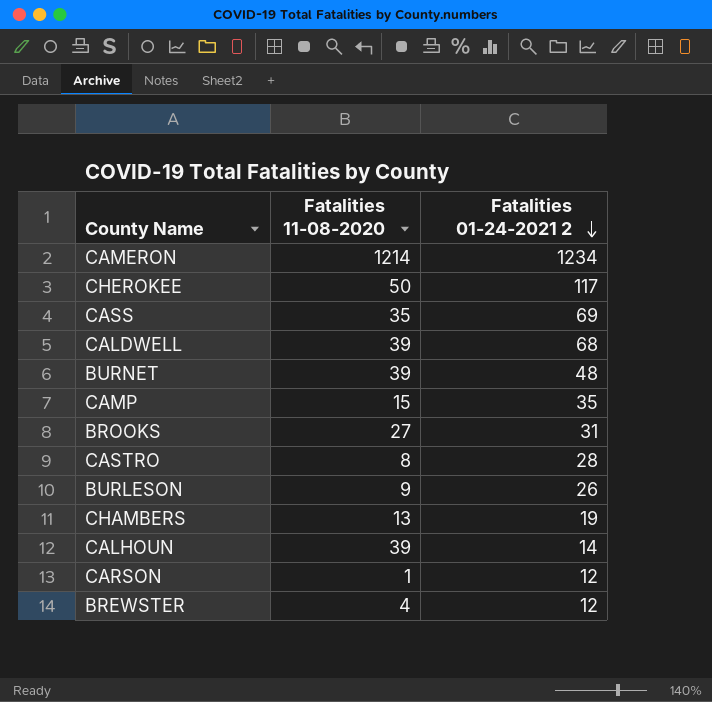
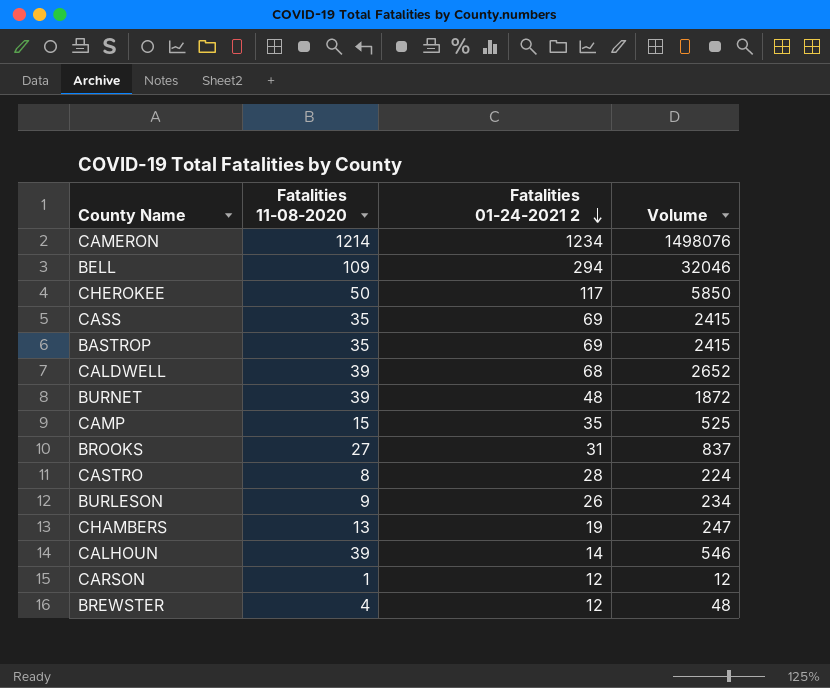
column Volume | formula: none -> [Fatalities 11-08-2020] * [Fatalities 01-24-2021 2]
row BELL: none -> 109 | 294 | 32046
row BASTROP: none -> 35 | 69 | 2415

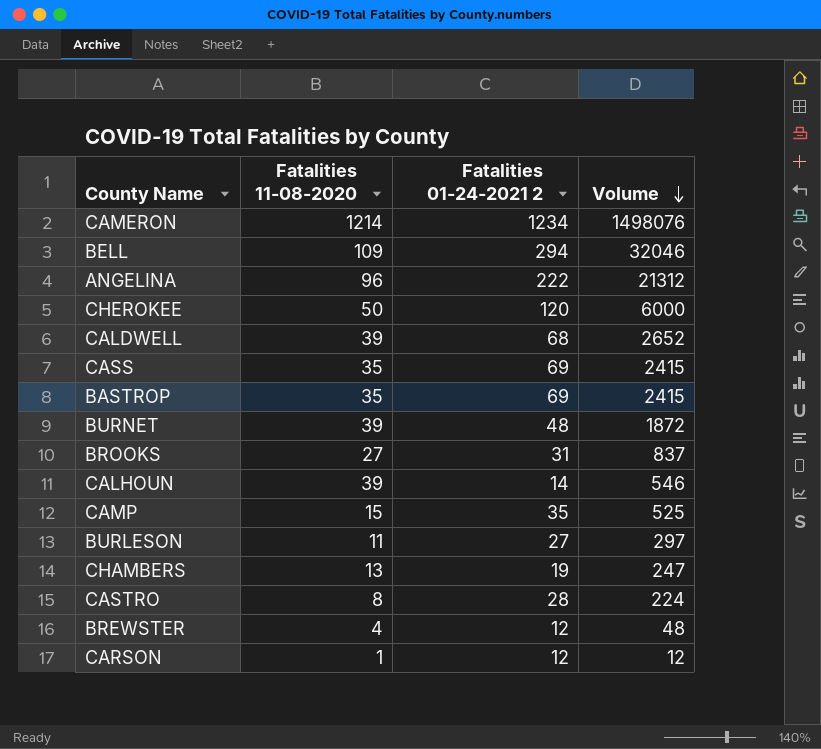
row order: Fatalities 01-24-2021 2 descending -> Volume descending
row ANGELINA: none -> 96 | 222 | 21312
CHEROKEE | Fatalities 01-24-2021 2: 117 -> 120
CHEROKEE | Volume: 5850 -> 6000
BURLESON | Fatalities 11-08-2020: 9 -> 11
BURLESON | Fatalities 01-24-2021 2: 26 -> 27
BURLESON | Volume: 234 -> 297

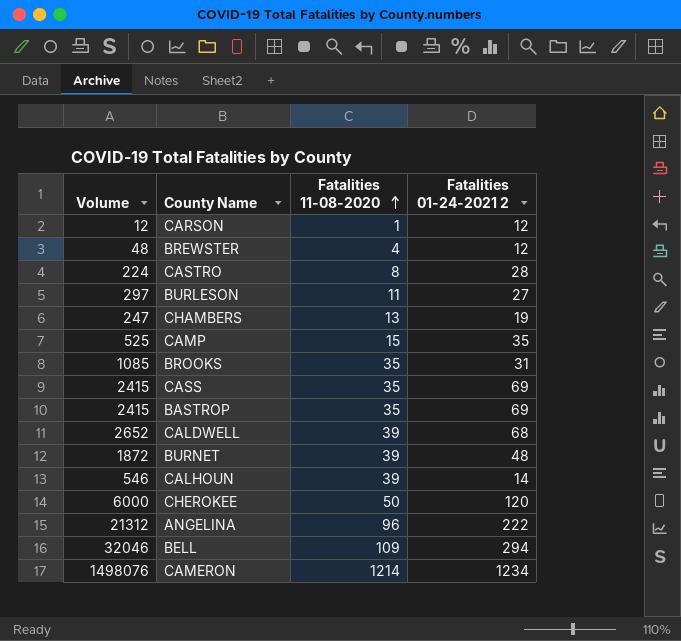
row order: Volume descending -> Fatalities 11-08-2020 ascending
column Volume | position: 4 -> 1
BROOKS | Volume: 837 -> 1085
BROOKS | Fatalities 11-08-2020: 27 -> 35

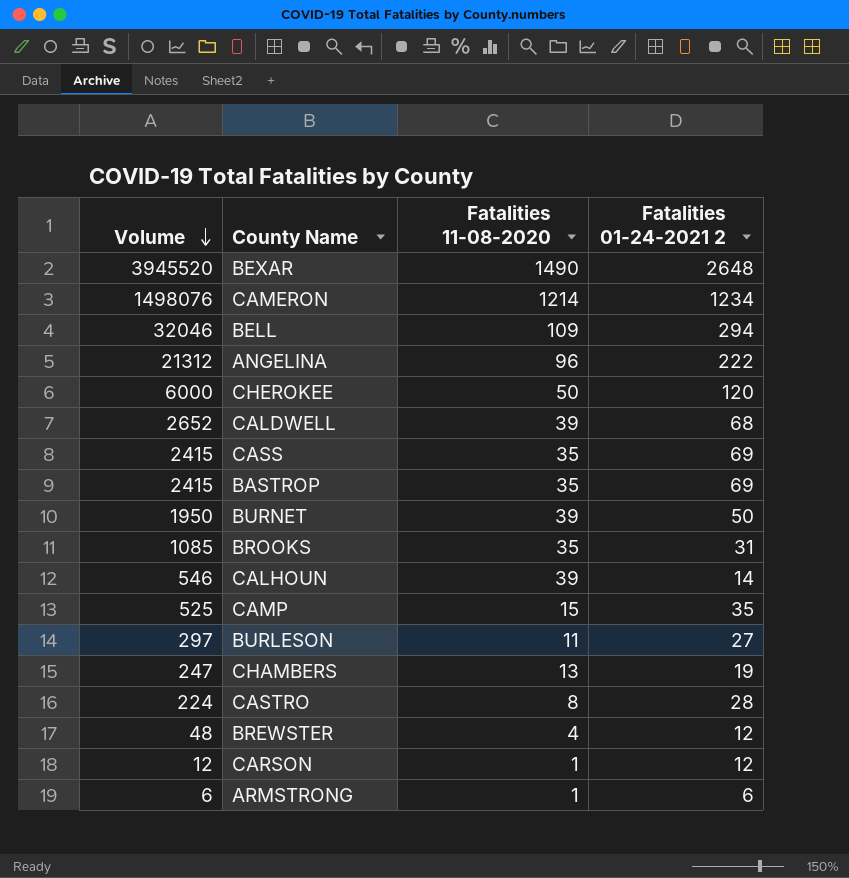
row order: Fatalities 11-08-2020 ascending -> Volume descending
row BEXAR: none -> 3945520 | 1490 | 2648
BURNET | Volume: 1872 -> 1950
BURNET | Fatalities 01-24-2021 2: 48 -> 50
row ARMSTRONG: none -> 6 | 1 | 6

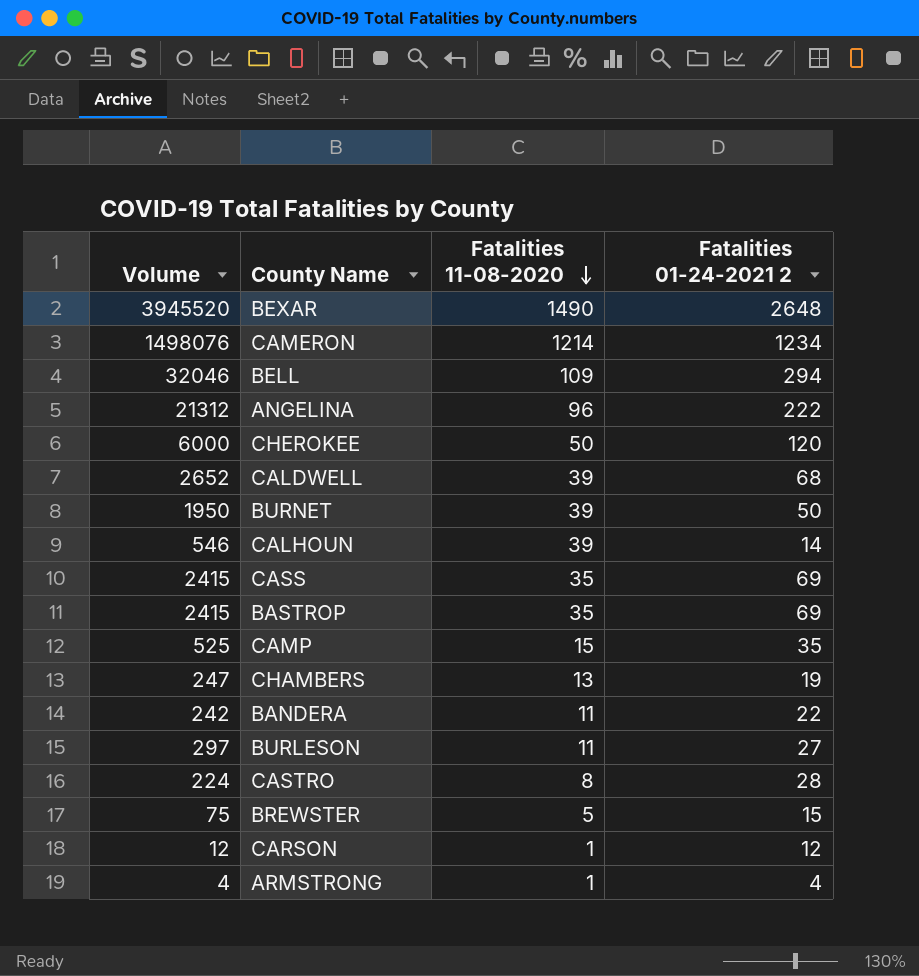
row order: Volume descending -> Fatalities 11-08-2020 descending
row BROOKS: 1085 | 35 | 31 -> none
row BANDERA: none -> 242 | 11 | 22
BREWSTER | Volume: 48 -> 75
BREWSTER | Fatalities 11-08-2020: 4 -> 5
BREWSTER | Fatalities 01-24-2021 2: 12 -> 15
ARMSTRONG | Volume: 6 -> 4
ARMSTRONG | Fatalities 01-24-2021 2: 6 -> 4

